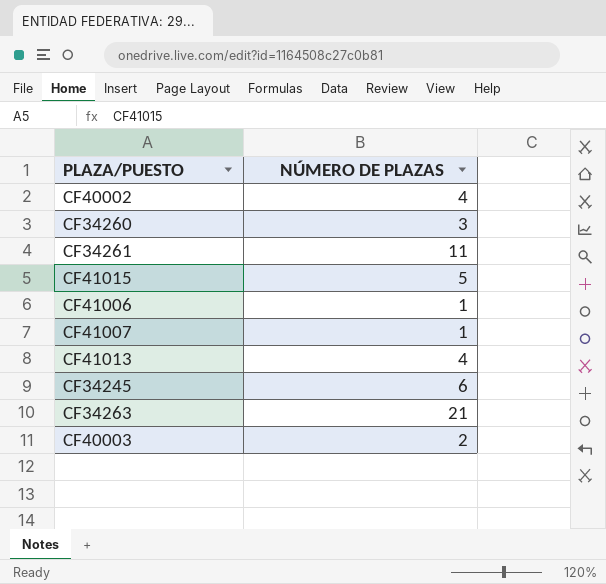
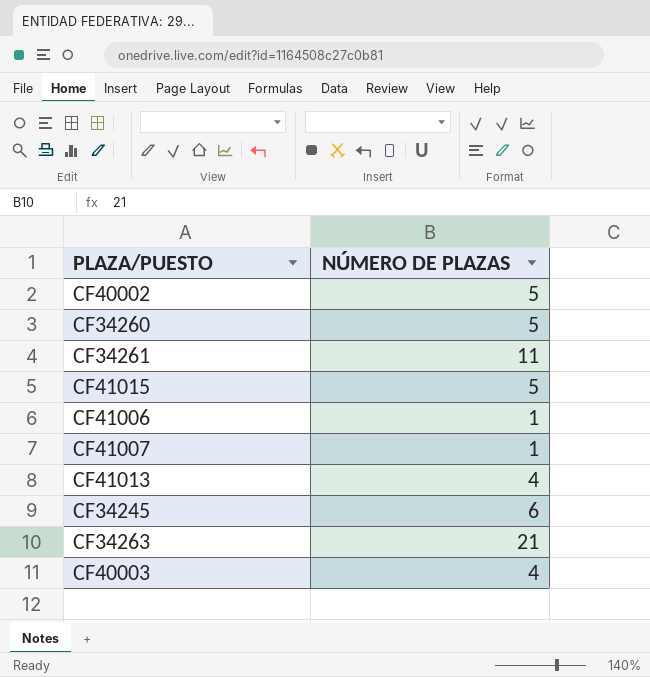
CF40002 | NÚMERO DE PLAZAS: 4 -> 5
CF34260 | NÚMERO DE PLAZAS: 3 -> 5
CF40003 | NÚMERO DE PLAZAS: 2 -> 4

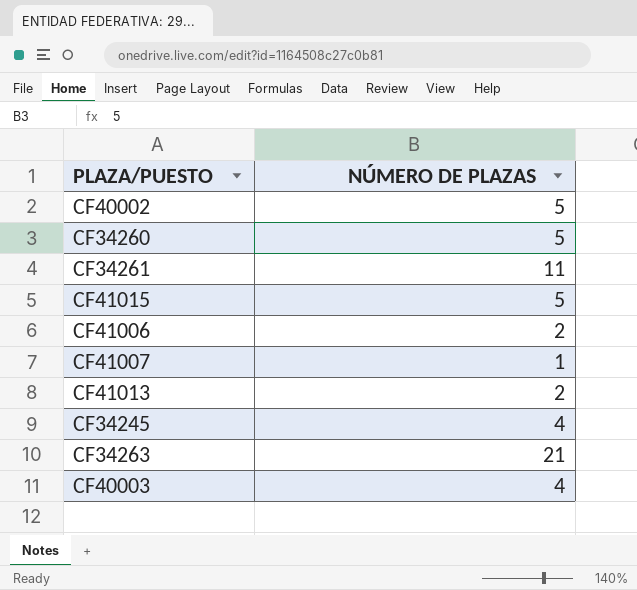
CF41006 | NÚMERO DE PLAZAS: 1 -> 2
CF41013 | NÚMERO DE PLAZAS: 4 -> 2
CF34245 | NÚMERO DE PLAZAS: 6 -> 4

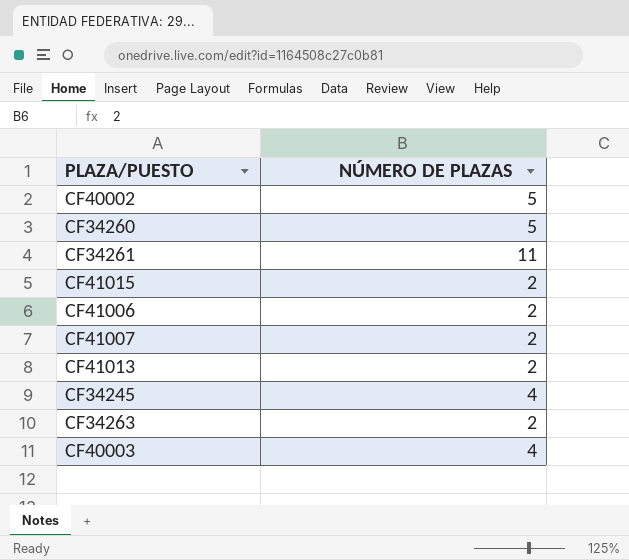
CF41015 | NÚMERO DE PLAZAS: 5 -> 2
CF41007 | NÚMERO DE PLAZAS: 1 -> 2
CF34263 | NÚMERO DE PLAZAS: 21 -> 2

